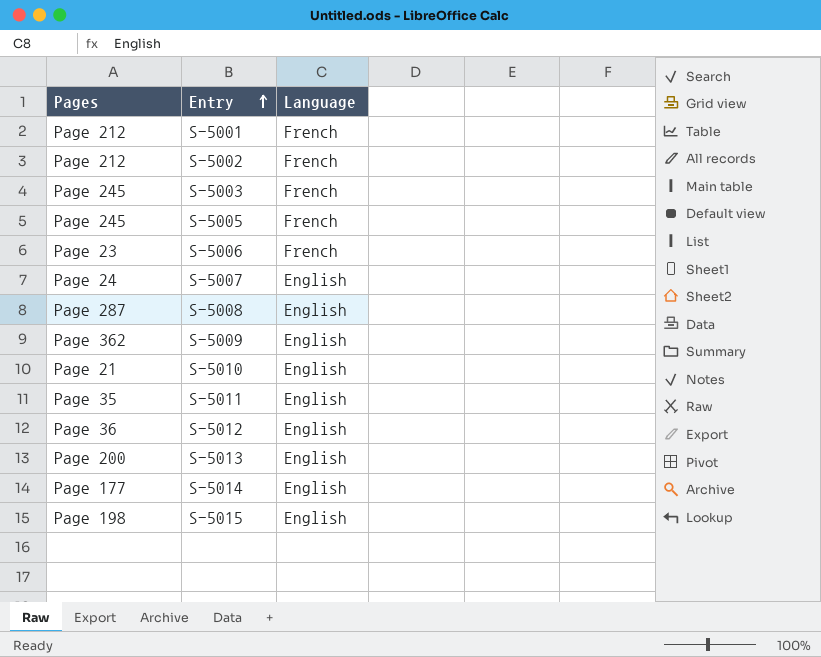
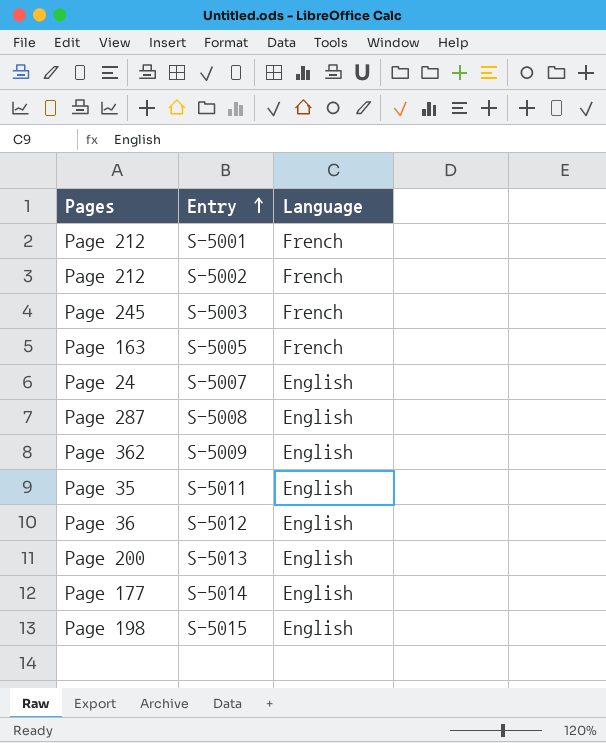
row S-5006: Page 23 | French -> none
row S-5010: Page 21 | English -> none
S-5005 | Pages: Page 245 -> Page 163

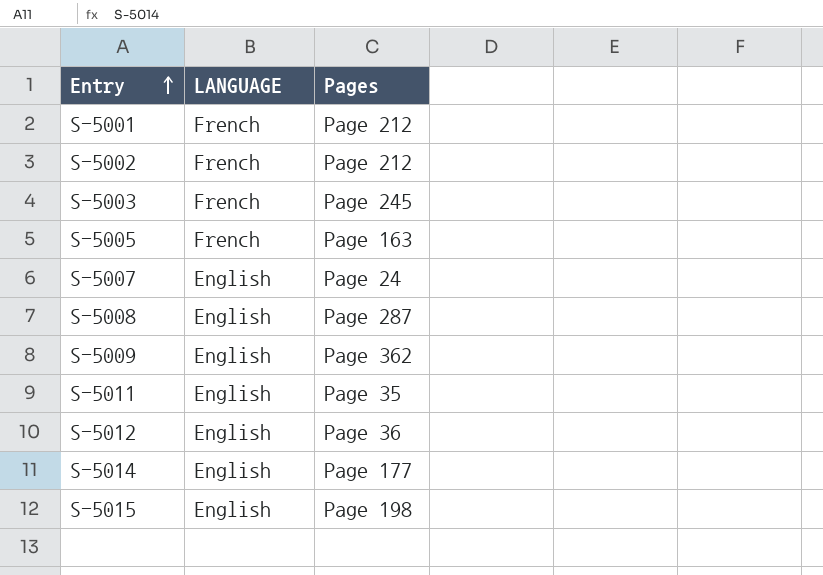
column name: Language -> LANGUAGE
column Pages | position: 1 -> 3
row S-5013: Page 200 | English -> none

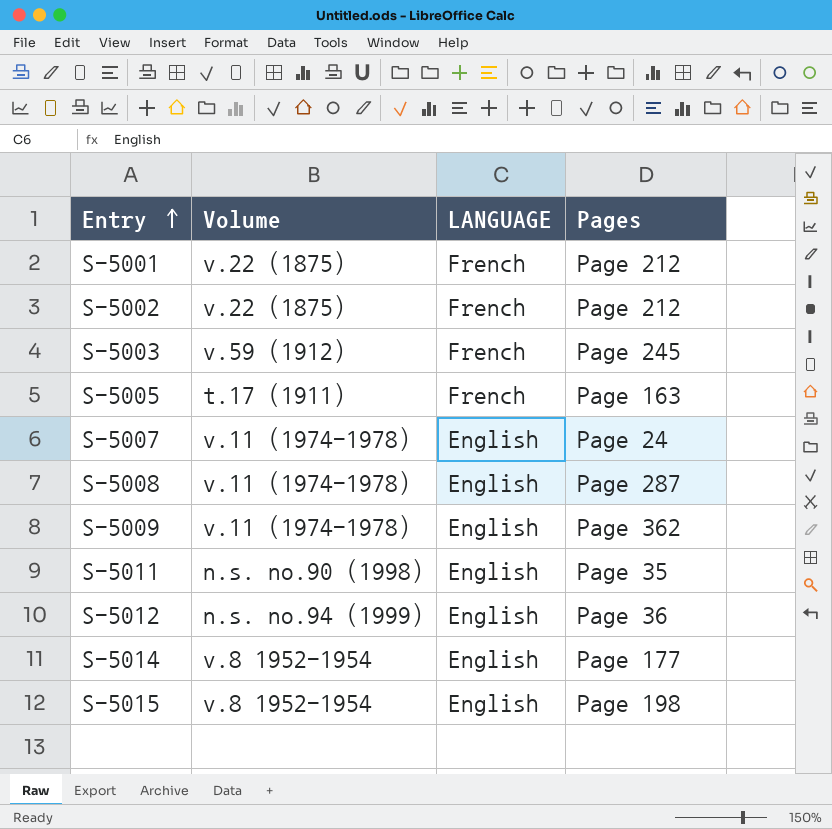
column Volume | position: none -> 2

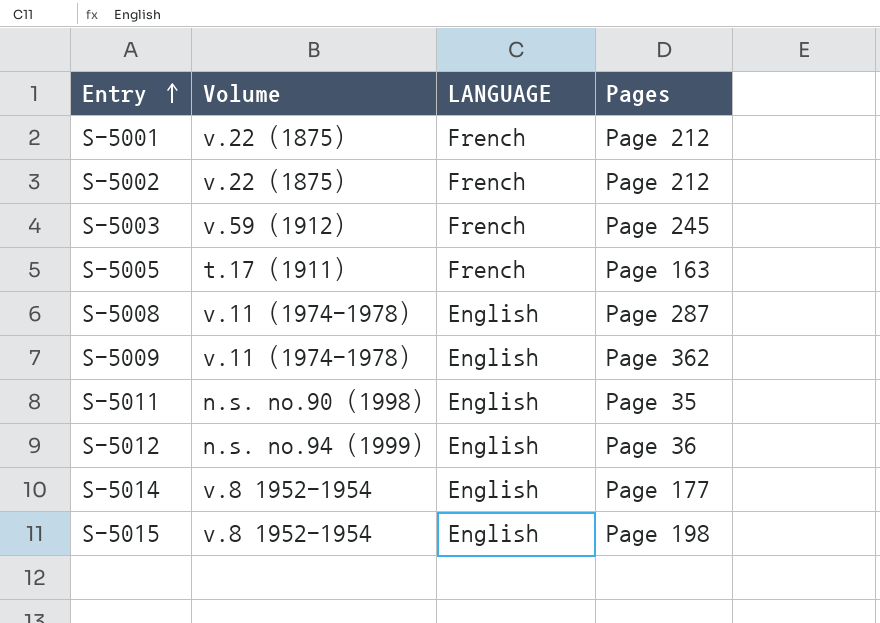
row S-5007: v.11 (1974-1978) | English | Page 24 -> none

